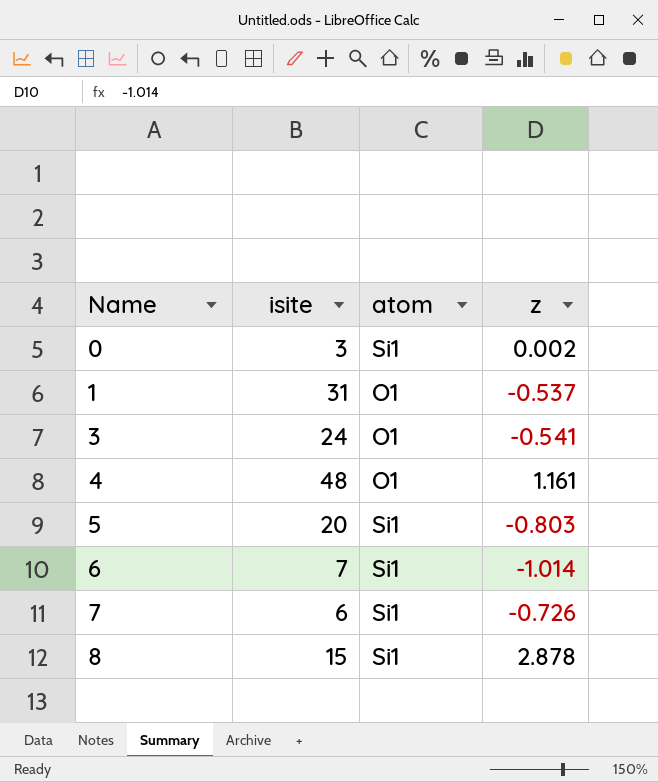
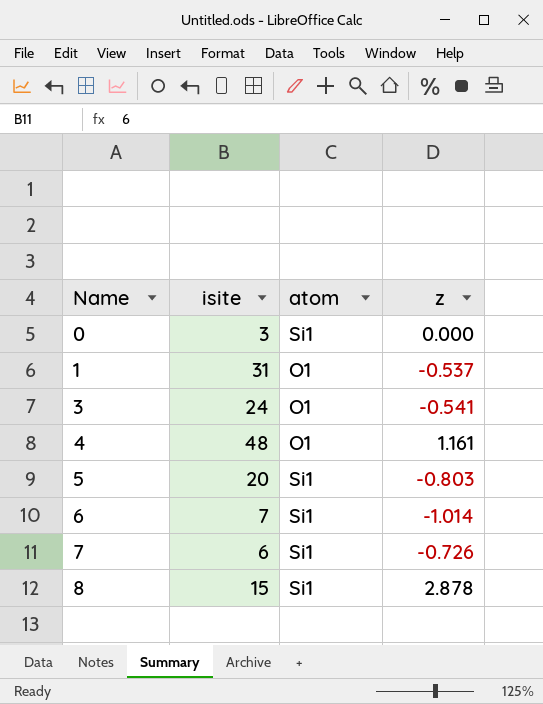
0 | z: 0.002 -> 0.000

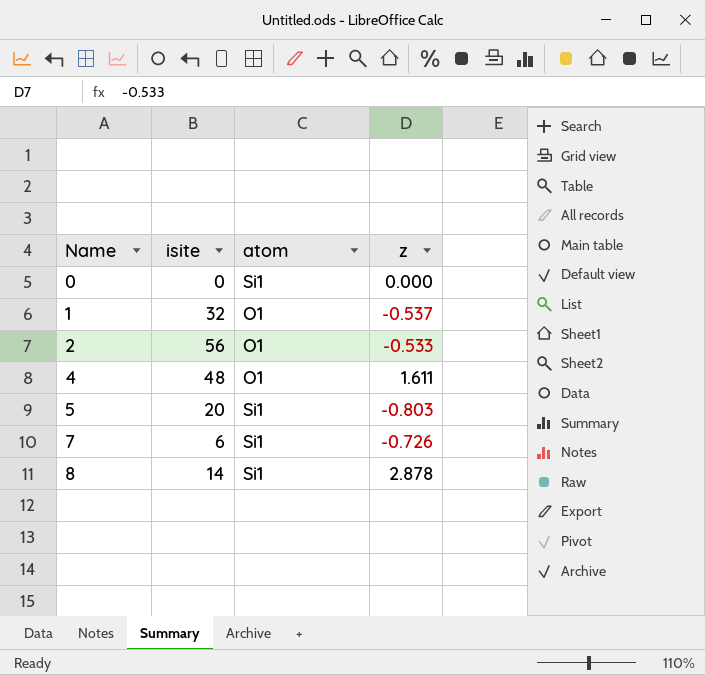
row 3: 24 | O1 | -0.541 -> none
row 6: 7 | Si1 | -1.014 -> none
0 | isite: 3 -> 0
1 | isite: 31 -> 32
row 2: none -> 56 | O1 | -0.533
4 | z: 1.161 -> 1.611
8 | isite: 15 -> 14

